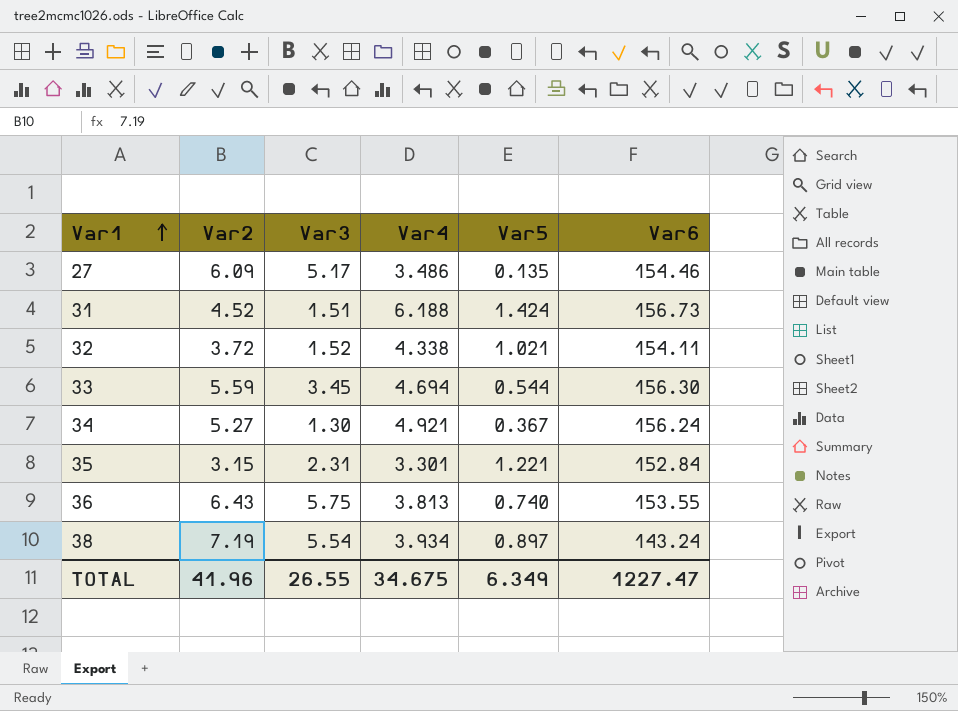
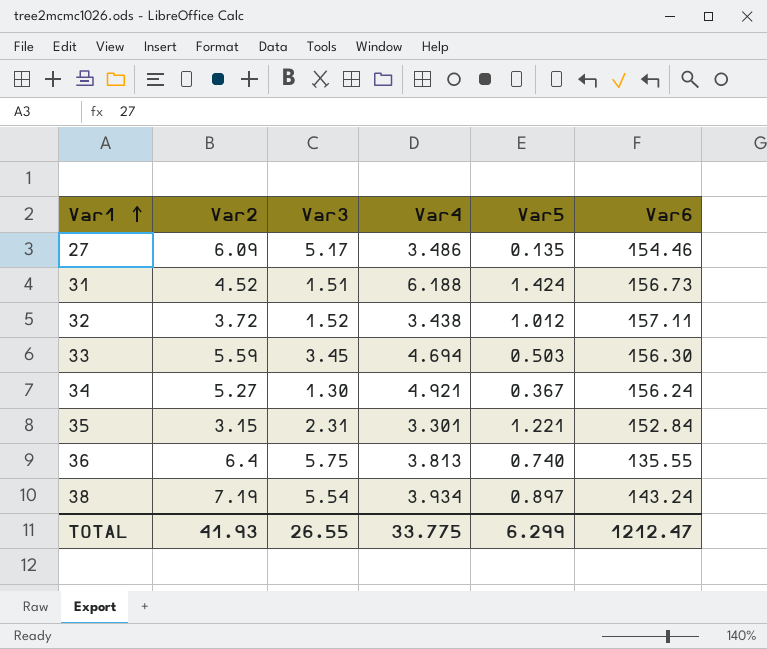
32 | Var4: 4.338 -> 3.438
32 | Var5: 1.021 -> 1.012
32 | Var6: 154.11 -> 157.11
33 | Var5: 0.544 -> 0.503
36 | Var2: 6.43 -> 6.4
36 | Var6: 153.55 -> 135.55
TOTAL | Var2: 41.96 -> 41.93
TOTAL | Var4: 34.675 -> 33.775
TOTAL | Var5: 6.349 -> 6.299
TOTAL | Var6: 1227.47 -> 1212.47

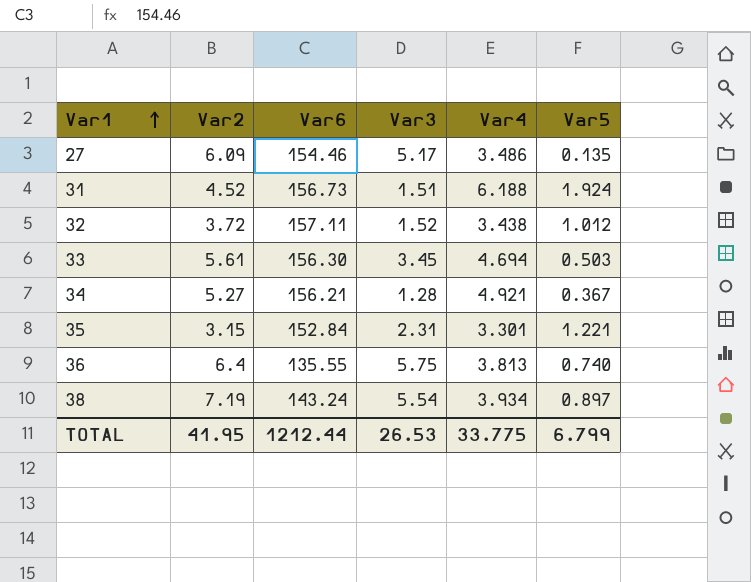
column Var6 | position: 6 -> 3
31 | Var5: 1.424 -> 1.924
33 | Var2: 5.59 -> 5.61
34 | Var6: 156.24 -> 156.21
34 | Var3: 1.30 -> 1.28
TOTAL | Var2: 41.93 -> 41.95
TOTAL | Var6: 1212.47 -> 1212.44
TOTAL | Var3: 26.55 -> 26.53
TOTAL | Var5: 6.299 -> 6.799

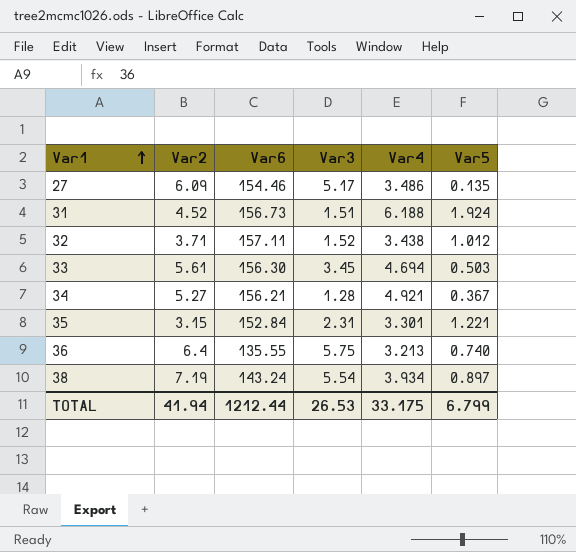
32 | Var2: 3.72 -> 3.71
36 | Var4: 3.813 -> 3.213
TOTAL | Var2: 41.95 -> 41.94
TOTAL | Var4: 33.775 -> 33.175

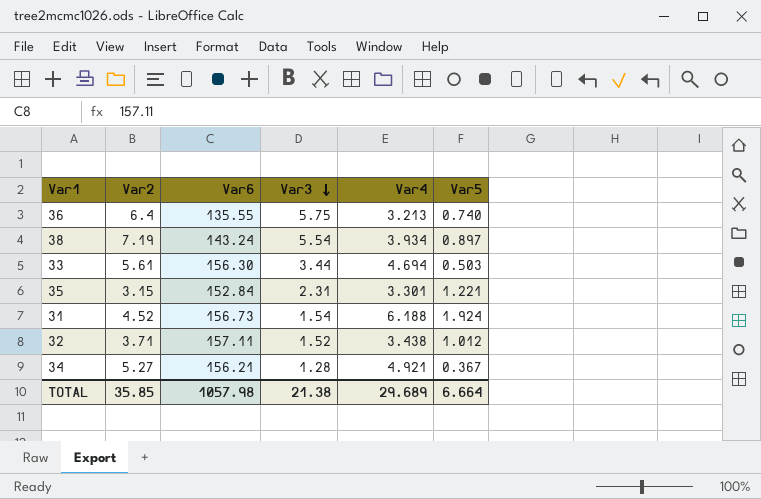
row order: Var1 ascending -> Var3 descending
row 27: 6.09 | 154.46 | 5.17 | 3.486 | 0.135 -> none
33 | Var3: 3.45 -> 3.44
31 | Var3: 1.51 -> 1.54
TOTAL | Var2: 41.94 -> 35.85
TOTAL | Var6: 1212.44 -> 1057.98
TOTAL | Var3: 26.53 -> 21.38
TOTAL | Var4: 33.175 -> 29.689
TOTAL | Var5: 6.799 -> 6.664

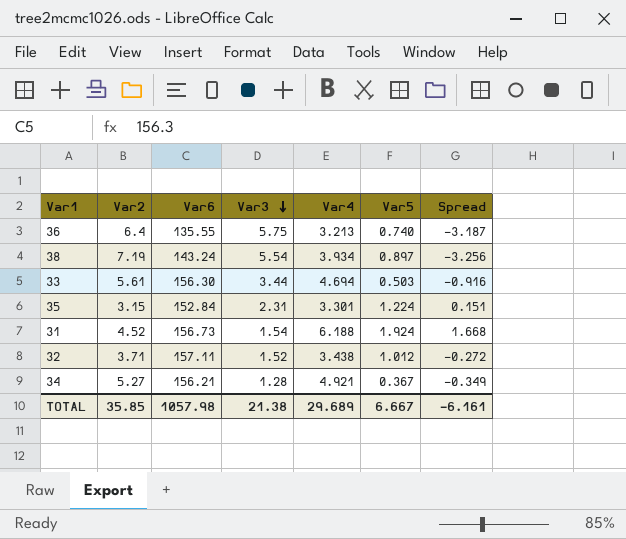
column Spread | formula: none -> [Var4] - [Var2]
35 | Var5: 1.221 -> 1.224
TOTAL | Var5: 6.664 -> 6.667

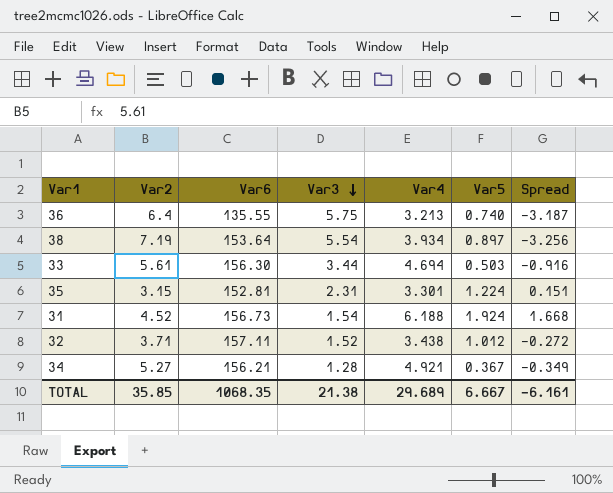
38 | Var6: 143.24 -> 153.64
35 | Var6: 152.84 -> 152.81
TOTAL | Var6: 1057.98 -> 1068.35

